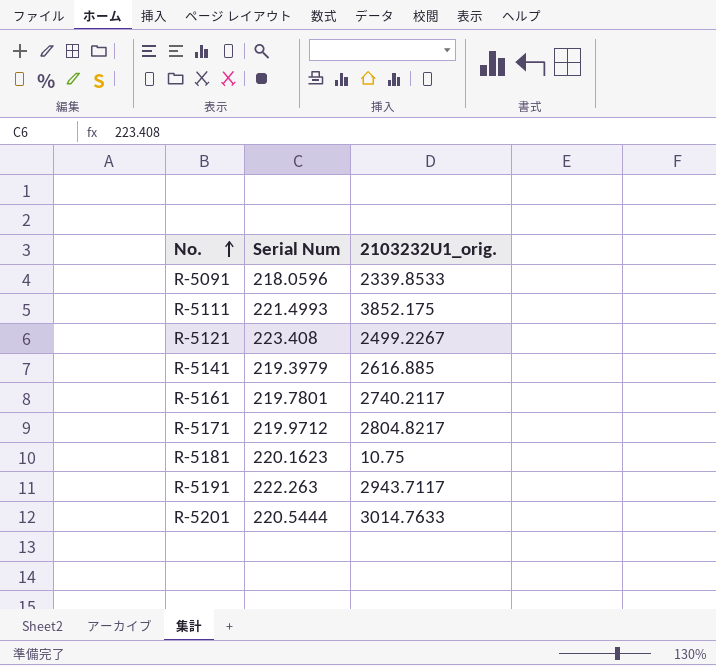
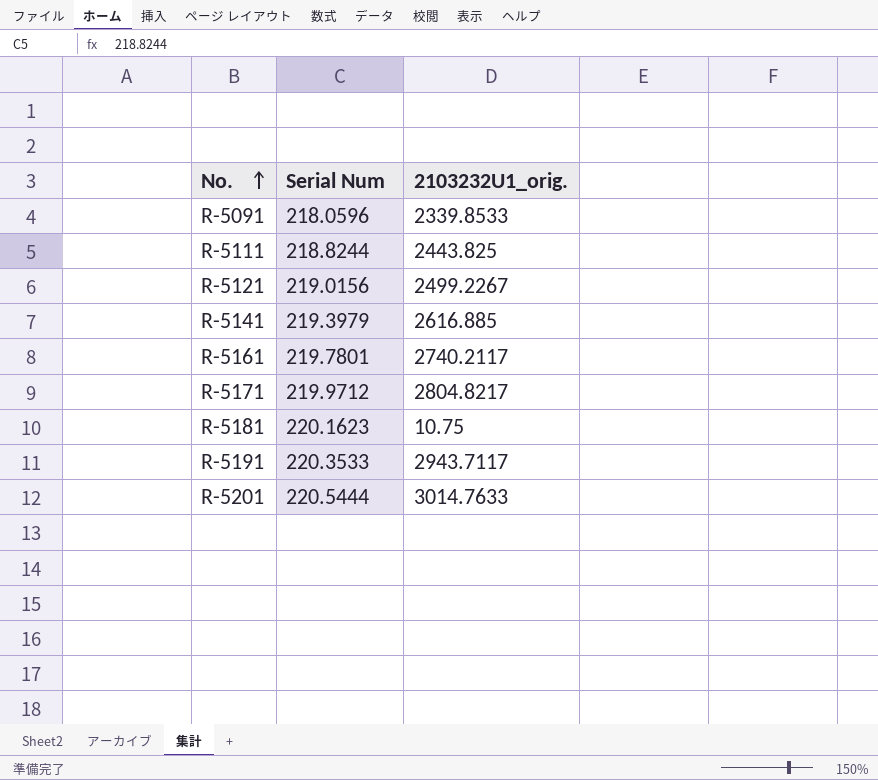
R-5111 | Serial Num: 221.4993 -> 218.8244
R-5111 | 2103232U1_orig.: 3852.175 -> 2443.825
R-5121 | Serial Num: 223.408 -> 219.0156
R-5191 | Serial Num: 222.263 -> 220.3533

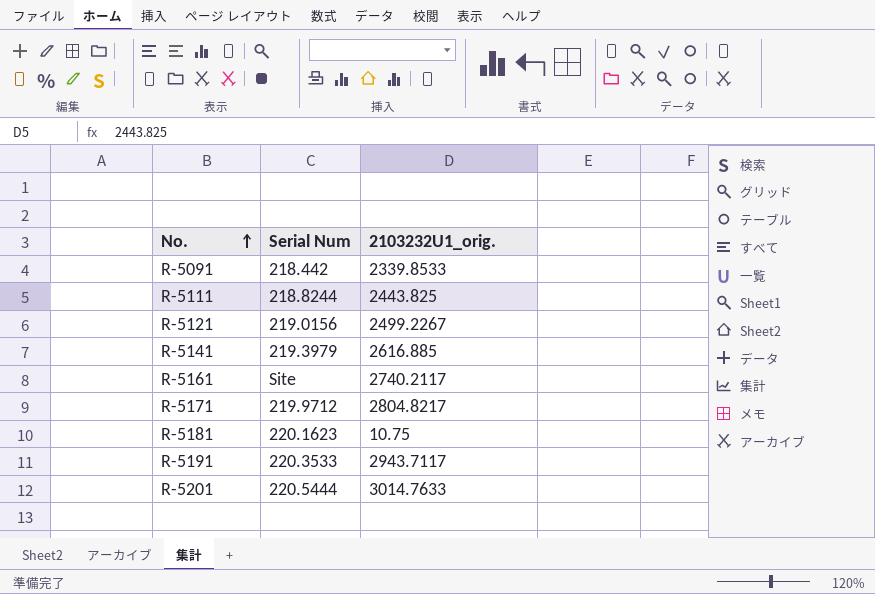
R-5091 | Serial Num: 218.0596 -> 218.442
R-5161 | Serial Num: 219.7801 -> Site

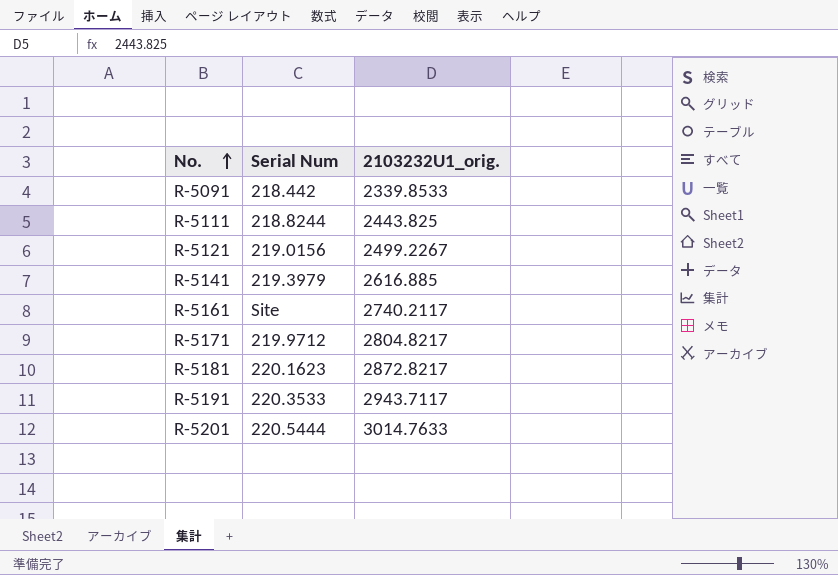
R-5181 | 2103232U1_orig.: 10.75 -> 2872.8217

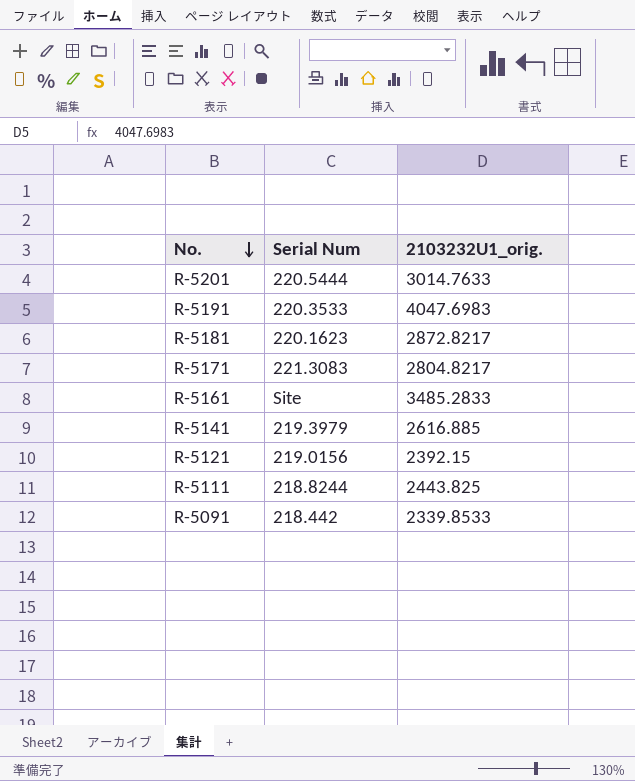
row order: No. ascending -> No. descending
R-5191 | 2103232U1_orig.: 2943.7117 -> 4047.6983
R-5171 | Serial Num: 219.9712 -> 221.3083
R-5161 | 2103232U1_orig.: 2740.2117 -> 3485.2833
R-5121 | 2103232U1_orig.: 2499.2267 -> 2392.15

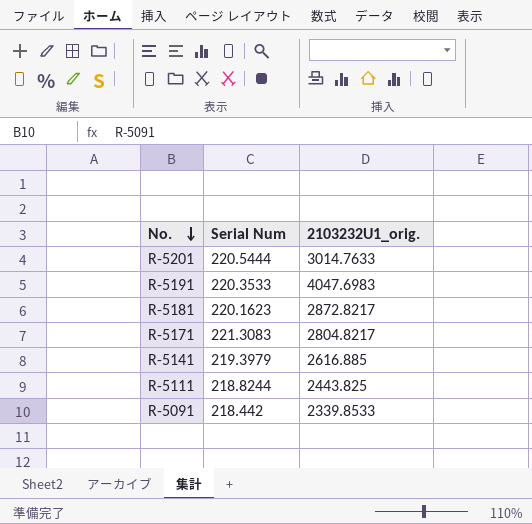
row R-5161: Site | 3485.2833 -> none
row R-5121: 219.0156 | 2392.15 -> none

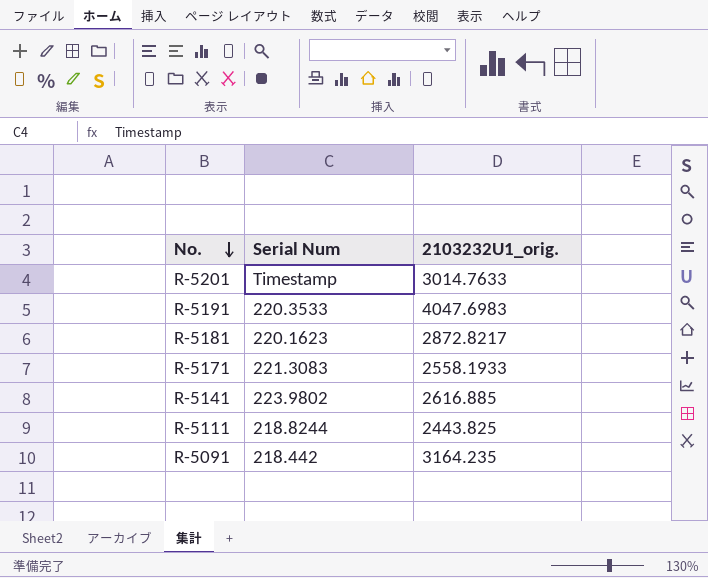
R-5201 | Serial Num: 220.5444 -> Timestamp
R-5171 | 2103232U1_orig.: 2804.8217 -> 2558.1933
R-5141 | Serial Num: 219.3979 -> 223.9802
R-5091 | 2103232U1_orig.: 2339.8533 -> 3164.235

